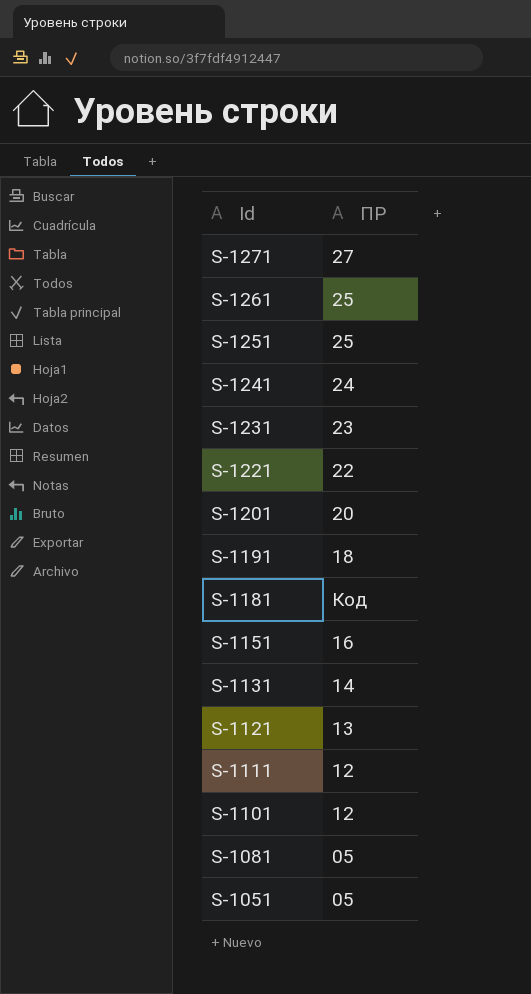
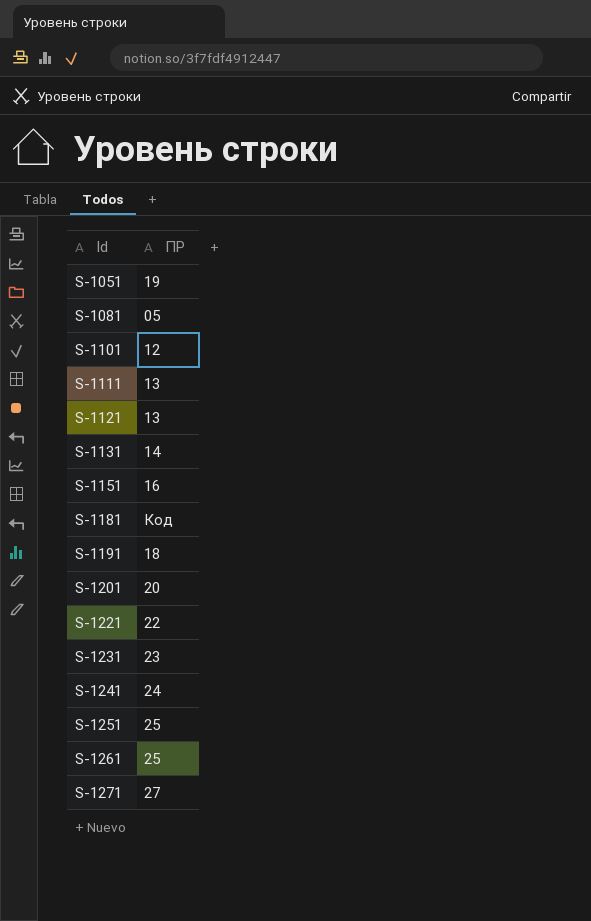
row order: Id descending -> Id ascending
S-1051 | ПР: 05 -> 19
S-1111 | ПР: 12 -> 13

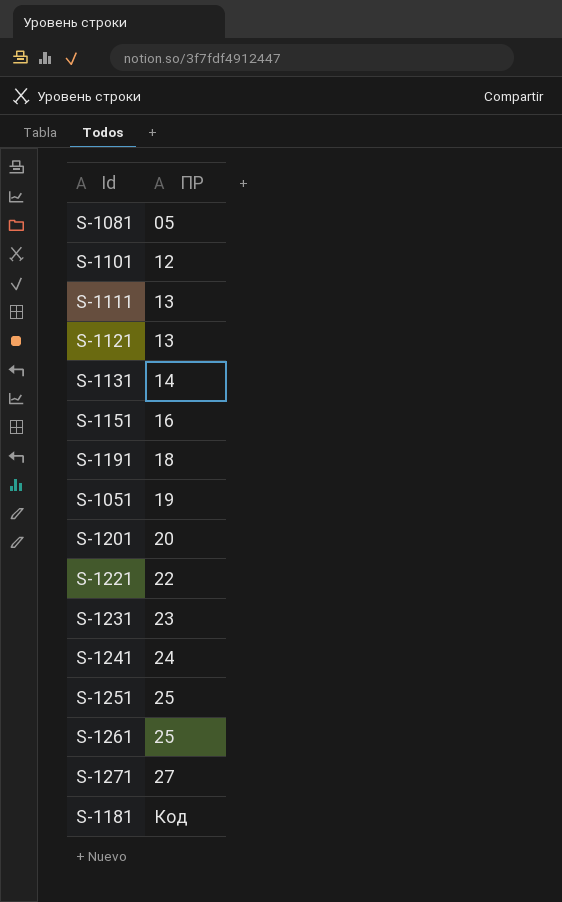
row order: Id ascending -> ПР ascending

